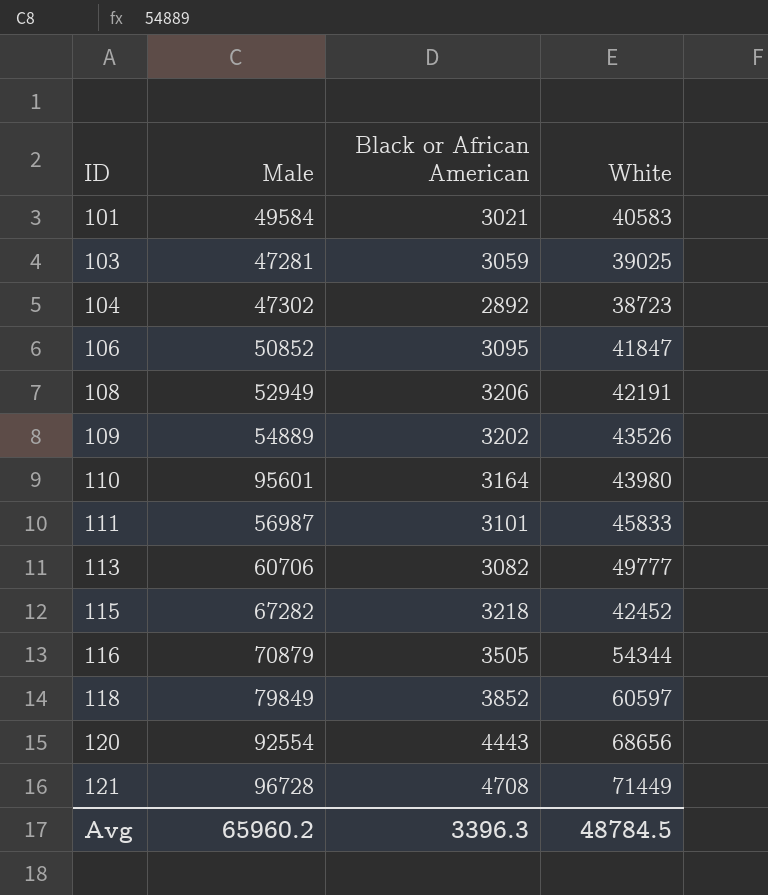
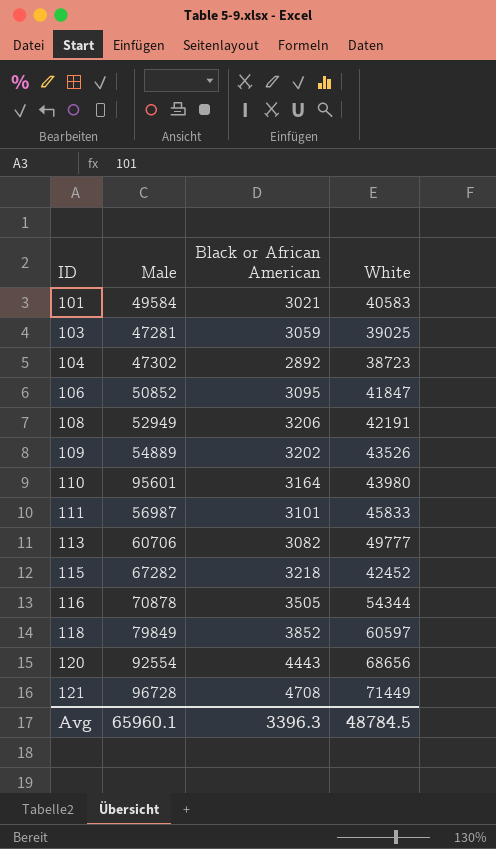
116 | Male: 70879 -> 70878
Avg | Male: 65960.2 -> 65960.1

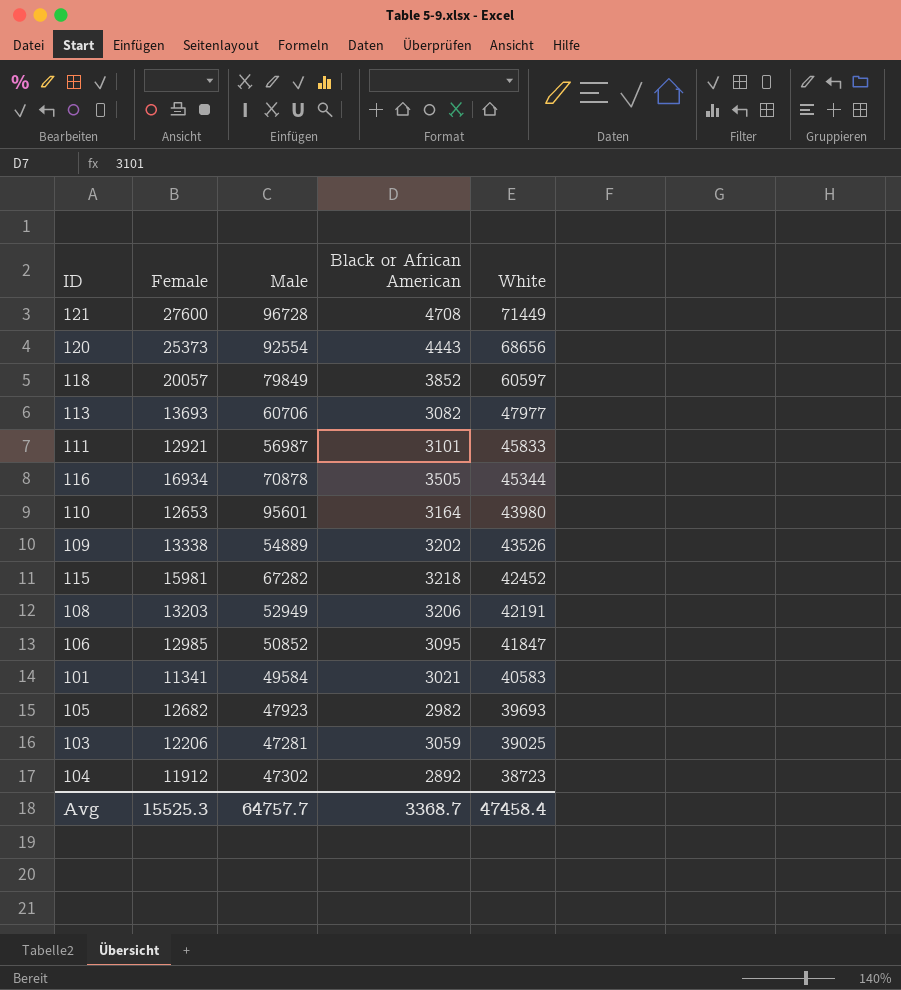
row order: ID ascending -> White descending
column Female | position: none -> 2
113 | White: 49777 -> 47977
116 | White: 54344 -> 45344
row 105: none -> 12682 | 47923 | 2982 | 39693
Avg | Male: 65960.1 -> 64757.7
Avg | Black or African American: 3396.3 -> 3368.7
Avg | White: 48784.5 -> 47458.4

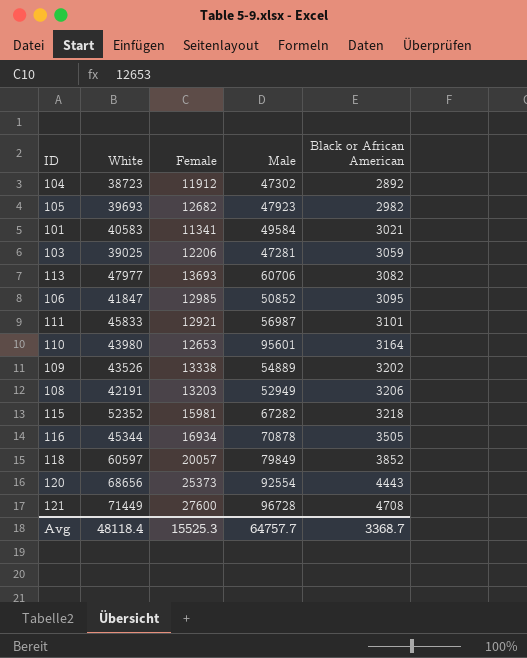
row order: White descending -> Black or African American ascending
column White | position: 5 -> 2
115 | White: 42452 -> 52352
Avg | White: 47458.4 -> 48118.4

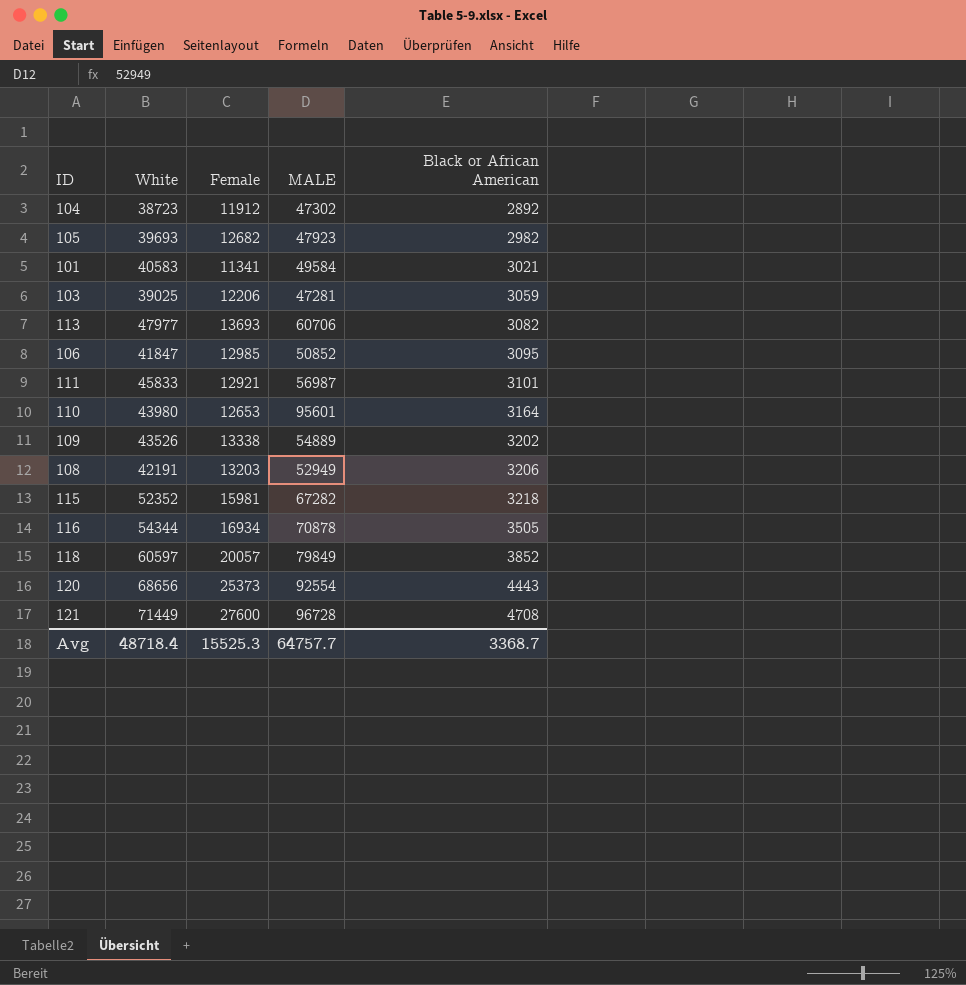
column name: Male -> MALE
116 | White: 45344 -> 54344
Avg | White: 48118.4 -> 48718.4

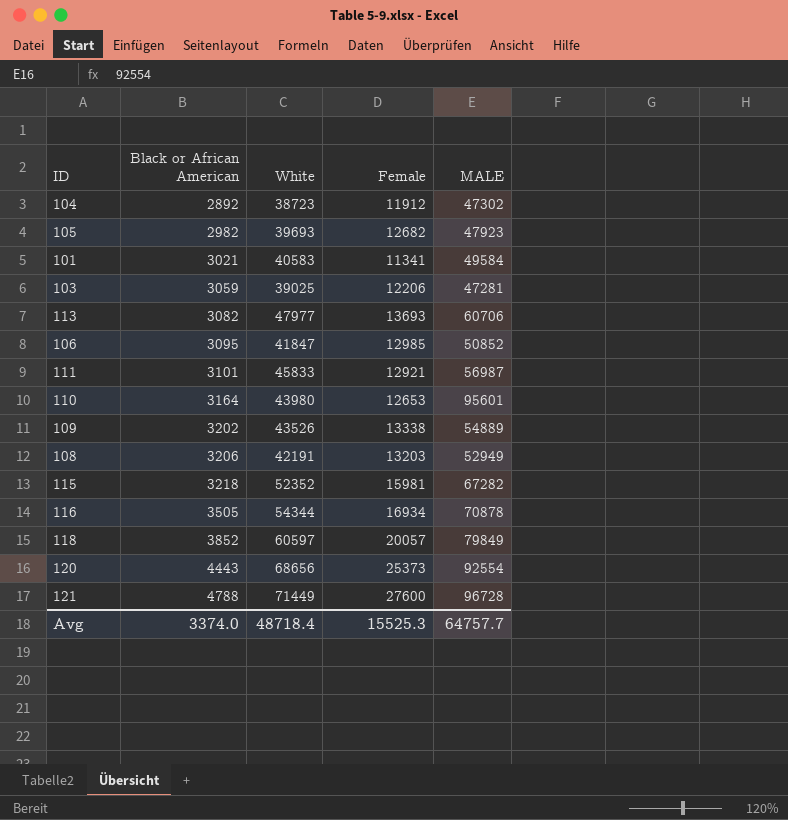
column Black or African American | position: 5 -> 2
121 | Black or African American: 4708 -> 4788
Avg | Black or African American: 3368.7 -> 3374.0

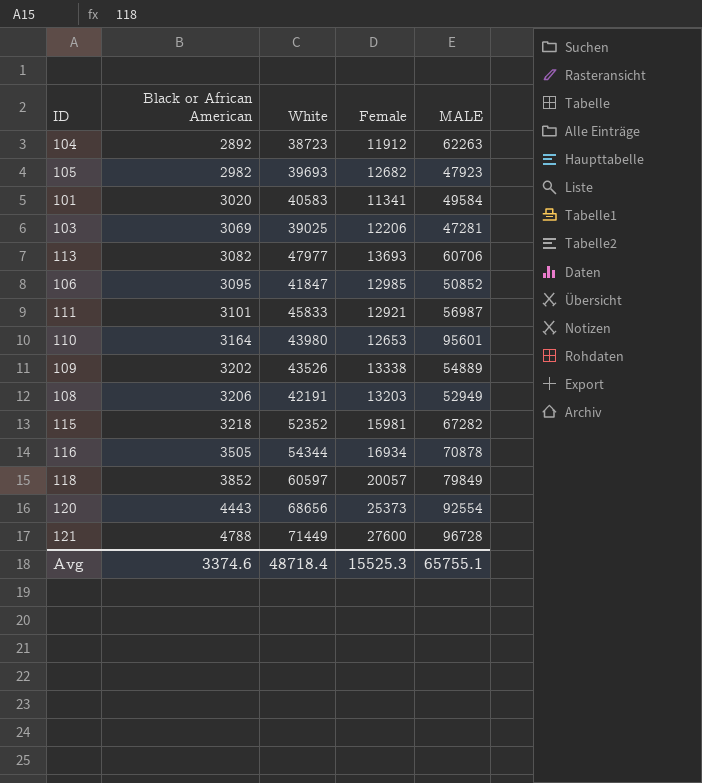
104 | MALE: 47302 -> 62263
101 | Black or African American: 3021 -> 3020
103 | Black or African American: 3059 -> 3069
Avg | Black or African American: 3374.0 -> 3374.6
Avg | MALE: 64757.7 -> 65755.1

